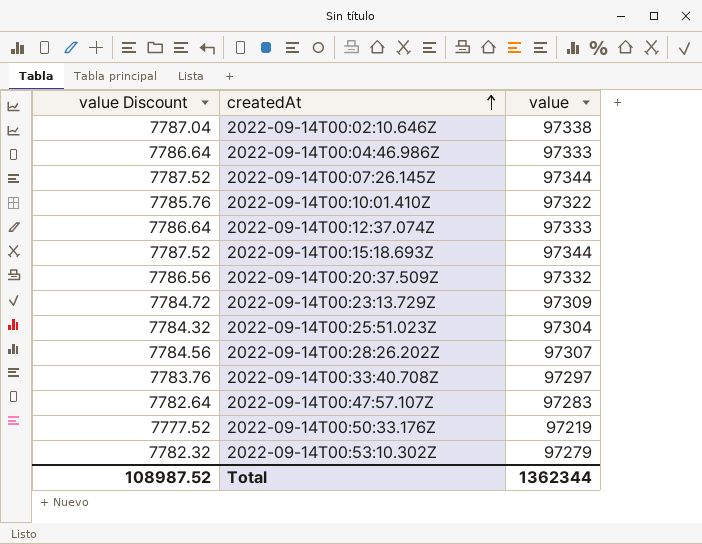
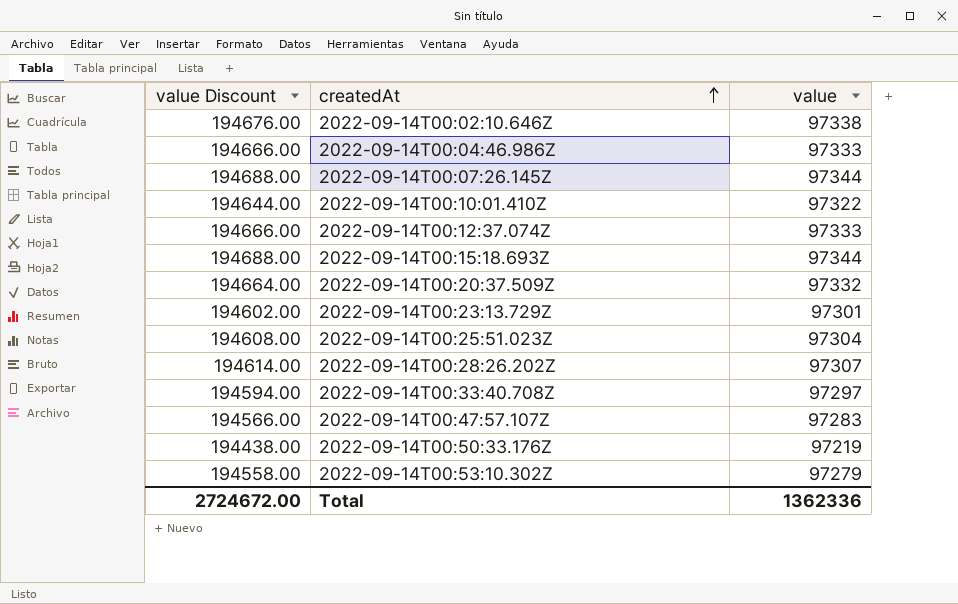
column value Discount | formula: [value] * 0.08 -> [value] * 2
2022-09-14T00:23:13.729Z | value: 97309 -> 97301
Total | value Discount: 108987.52 -> 2724672.00
Total | value: 1362344 -> 1362336

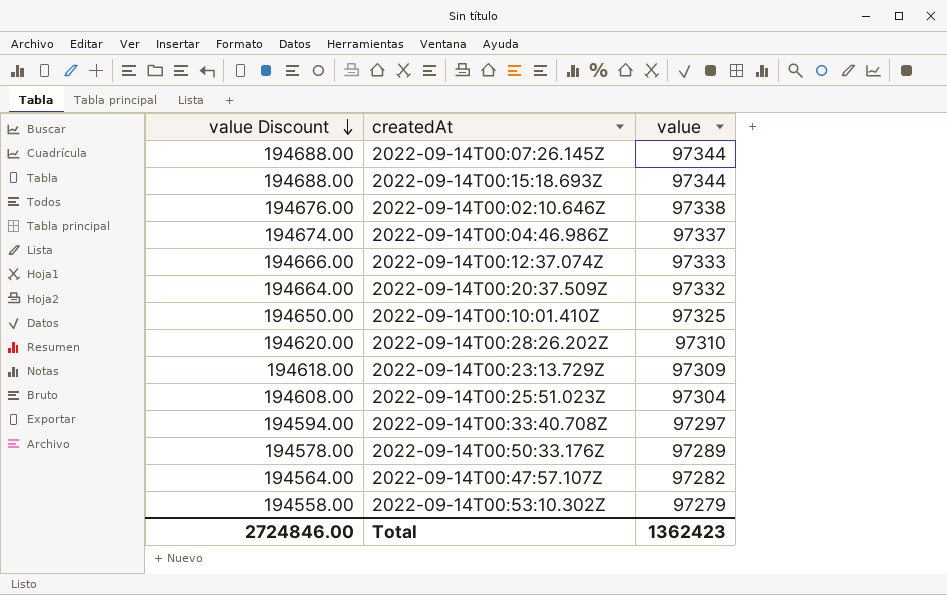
row order: createdAt ascending -> value Discount descending
2022-09-14T00:04:46.986Z | value Discount: 194666.00 -> 194674.00
2022-09-14T00:04:46.986Z | value: 97333 -> 97337
2022-09-14T00:10:01.410Z | value Discount: 194644.00 -> 194650.00
2022-09-14T00:10:01.410Z | value: 97322 -> 97325
2022-09-14T00:28:26.202Z | value Discount: 194614.00 -> 194620.00
2022-09-14T00:28:26.202Z | value: 97307 -> 97310
2022-09-14T00:23:13.729Z | value Discount: 194602.00 -> 194618.00
2022-09-14T00:23:13.729Z | value: 97301 -> 97309
2022-09-14T00:50:33.176Z | value Discount: 194438.00 -> 194578.00
2022-09-14T00:50:33.176Z | value: 97219 -> 97289
2022-09-14T00:47:57.107Z | value Discount: 194566.00 -> 194564.00
2022-09-14T00:47:57.107Z | value: 97283 -> 97282
Total | value Discount: 2724672.00 -> 2724846.00
Total | value: 1362336 -> 1362423

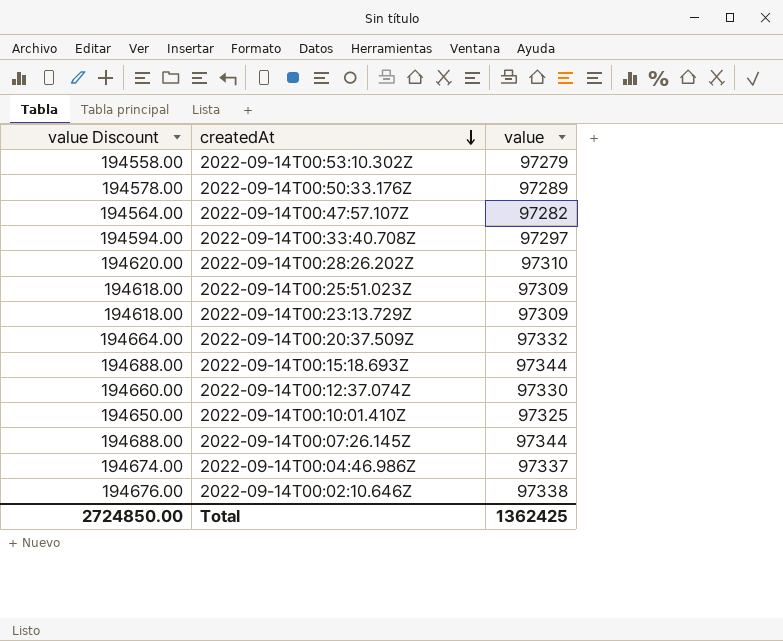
row order: value Discount descending -> createdAt descending
2022-09-14T00:25:51.023Z | value Discount: 194608.00 -> 194618.00
2022-09-14T00:25:51.023Z | value: 97304 -> 97309
2022-09-14T00:12:37.074Z | value Discount: 194666.00 -> 194660.00
2022-09-14T00:12:37.074Z | value: 97333 -> 97330
Total | value Discount: 2724846.00 -> 2724850.00
Total | value: 1362423 -> 1362425

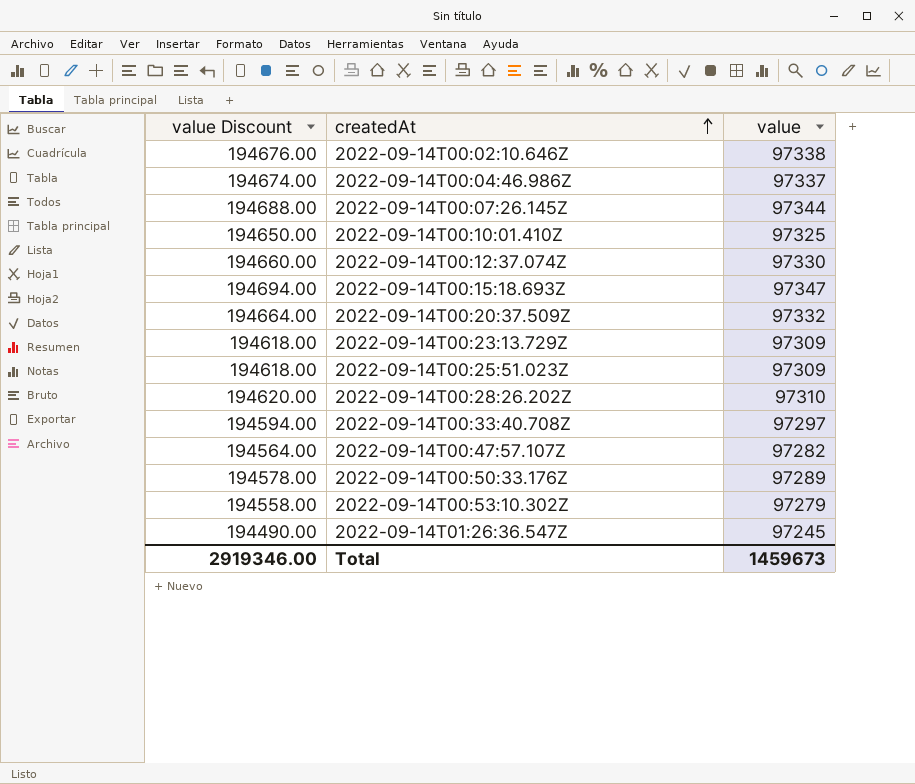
row order: createdAt descending -> createdAt ascending
2022-09-14T00:15:18.693Z | value Discount: 194688.00 -> 194694.00
2022-09-14T00:15:18.693Z | value: 97344 -> 97347
row 2022-09-14T01:26:36.547Z: none -> 194490.00 | 97245
Total | value Discount: 2724850.00 -> 2919346.00
Total | value: 1362425 -> 1459673

